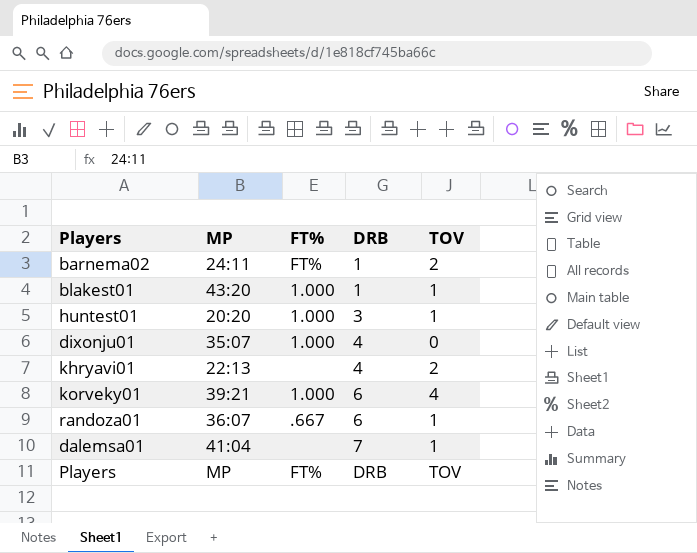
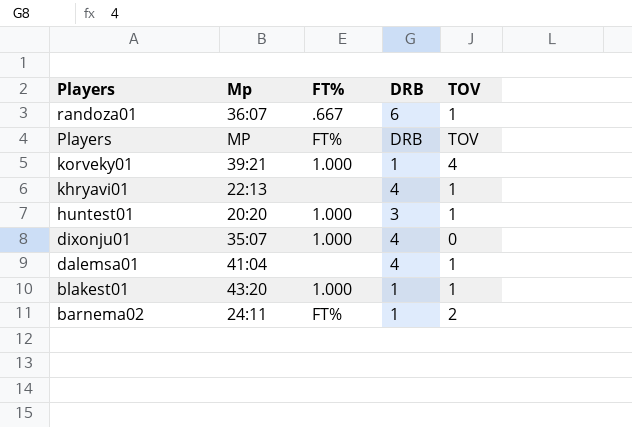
row order: DRB ascending -> Players descending
column name: MP -> Mp
korveky01 | DRB: 6 -> 1
khryavi01 | TOV: 2 -> 1
dalemsa01 | DRB: 7 -> 4

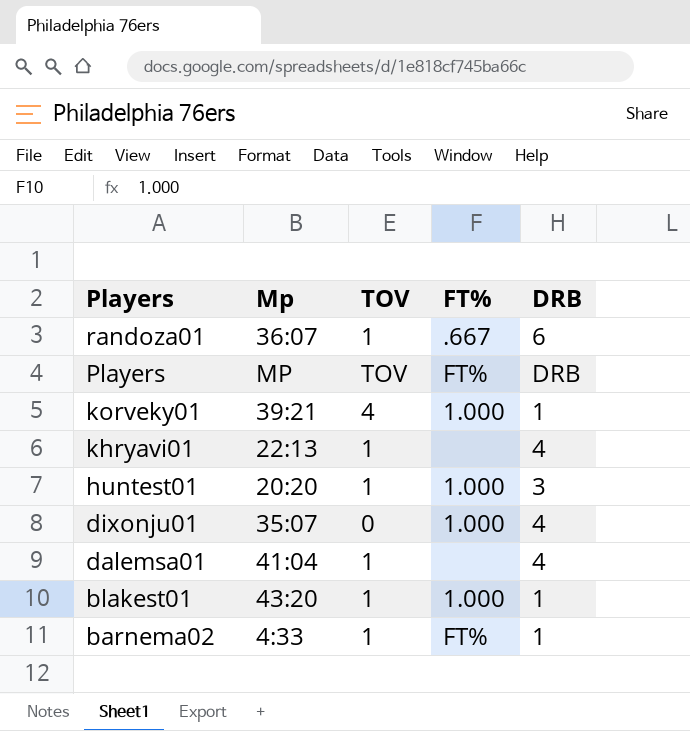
column TOV | position: 5 -> 3
barnema02 | Mp: 24:11 -> 4:33
barnema02 | TOV: 2 -> 1

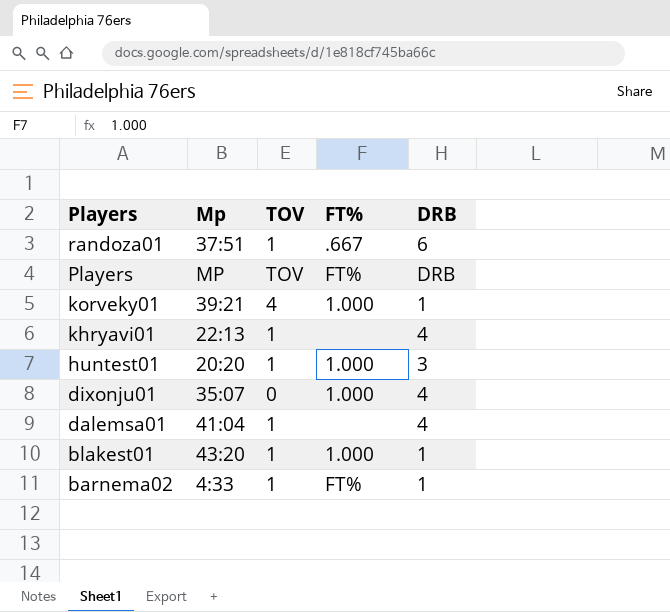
randoza01 | Mp: 36:07 -> 37:51

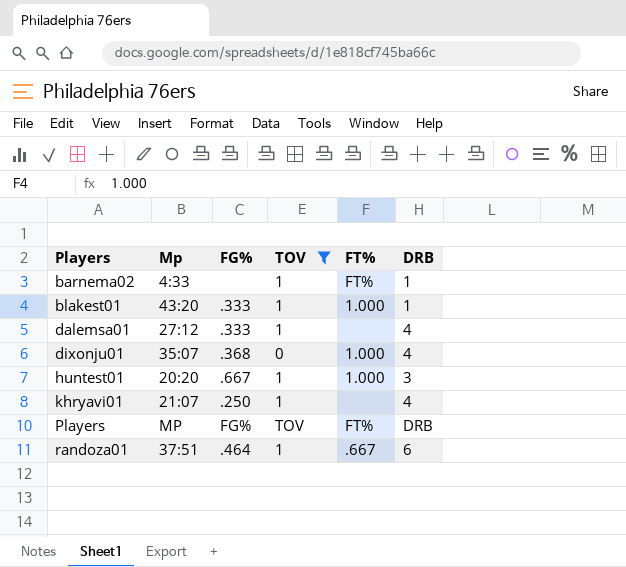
filter: none -> TOV != 4
row order: Players descending -> Players ascending
column FG% | position: none -> 3
dalemsa01 | Mp: 41:04 -> 27:12
khryavi01 | Mp: 22:13 -> 21:07

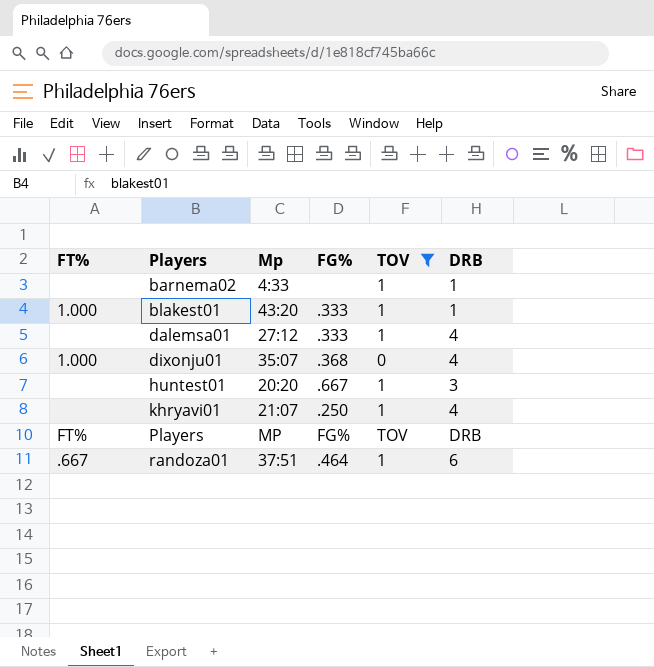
column FT% | position: 5 -> 1
barnema02 | FT%: FT% -> none
huntest01 | FT%: 1.000 -> none

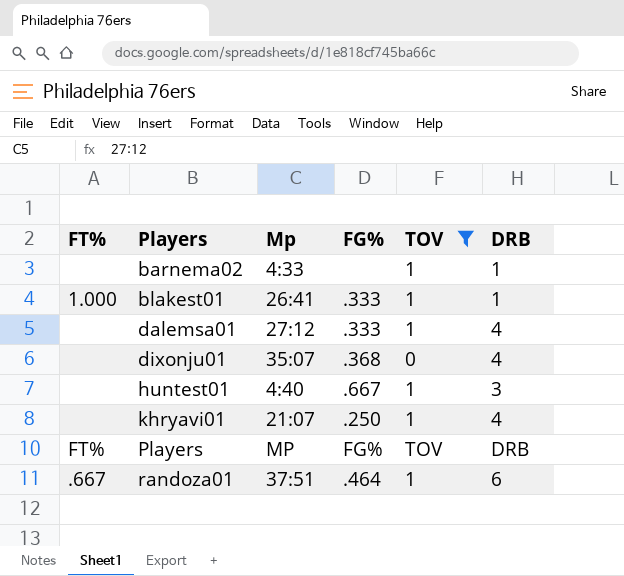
blakest01 | Mp: 43:20 -> 26:41
dixonju01 | FT%: 1.000 -> none
huntest01 | Mp: 20:20 -> 4:40

